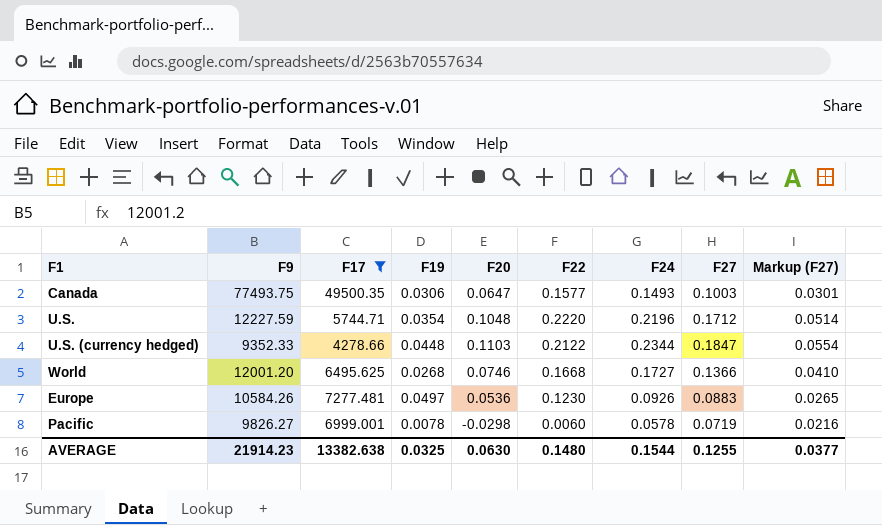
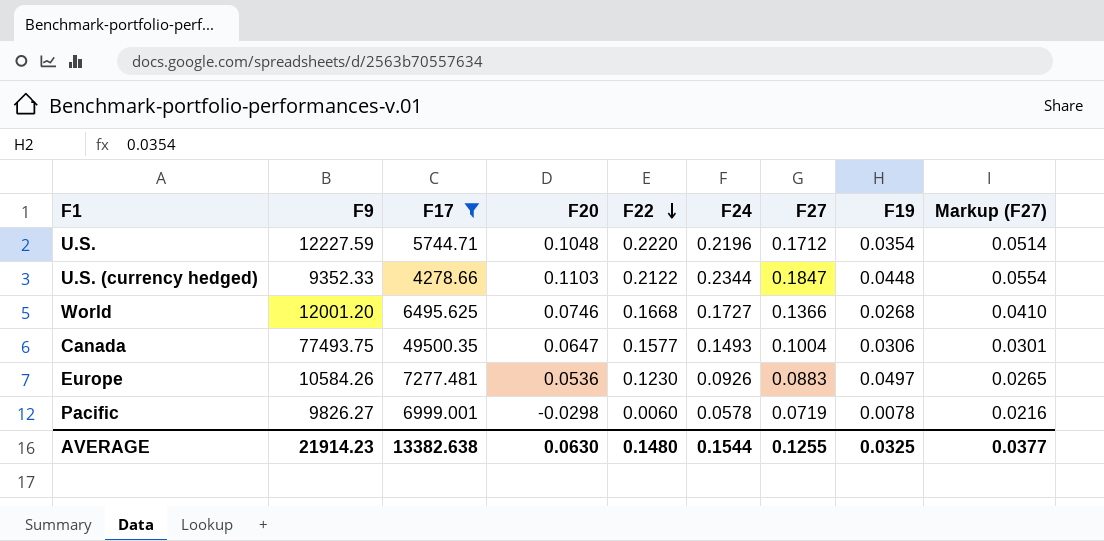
row order: none -> F22 descending
column F19 | position: 4 -> 8
Canada | F27: 0.1003 -> 0.1004

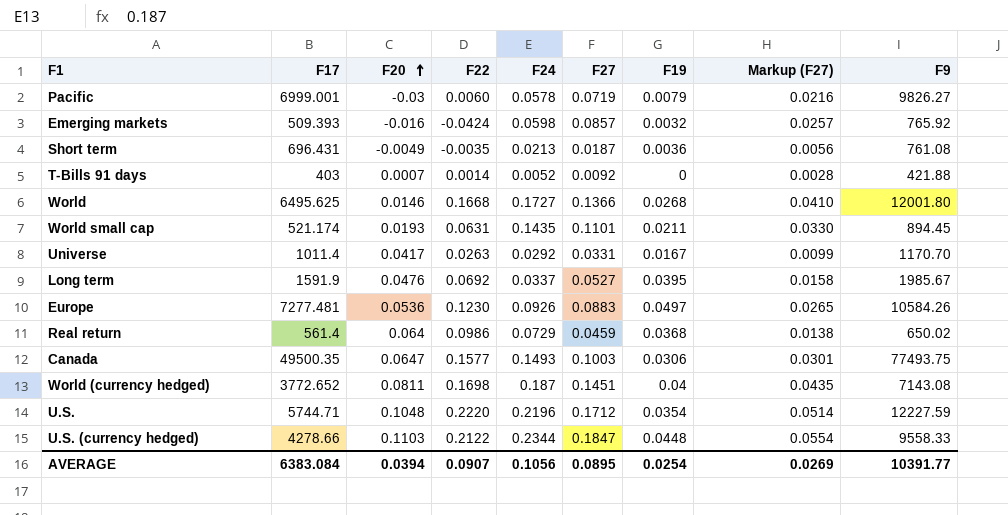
filter: F17 >= 4278.66 -> none
row order: F22 descending -> F20 ascending
column F9 | position: 2 -> 9
Pacific | F20: -0.0298 -> -0.03
Pacific | F19: 0.0078 -> 0.0079
World | F20: 0.0746 -> 0.0146
World | F9: 12001.20 -> 12001.80
Canada | F27: 0.1004 -> 0.1003
U.S. (currency hedged) | F9: 9352.33 -> 9558.33
AVERAGE | F17: 13382.638 -> 6383.084
AVERAGE | F20: 0.0630 -> 0.0394
AVERAGE | F22: 0.1480 -> 0.0907
AVERAGE | F24: 0.1544 -> 0.1056
AVERAGE | F27: 0.1255 -> 0.0895
AVERAGE | F19: 0.0325 -> 0.0254
AVERAGE | Markup (F27): 0.0377 -> 0.0269
AVERAGE | F9: 21914.23 -> 10391.77

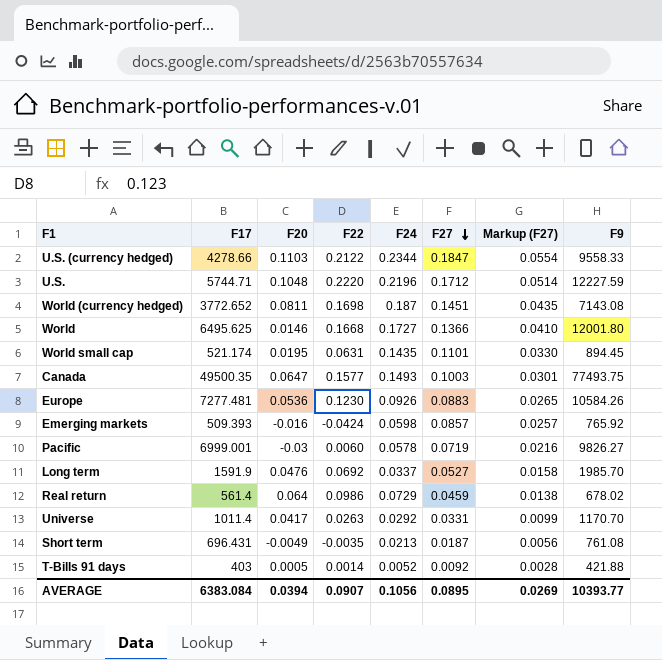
row order: F20 ascending -> F27 descending
column F19 | position: 7 -> none
World small cap | F20: 0.0193 -> 0.0195
Long term | F9: 1985.67 -> 1985.70
Real return | F9: 650.02 -> 678.02
T-Bills 91 days | F20: 0.0007 -> 0.0005
AVERAGE | F9: 10391.77 -> 10393.77

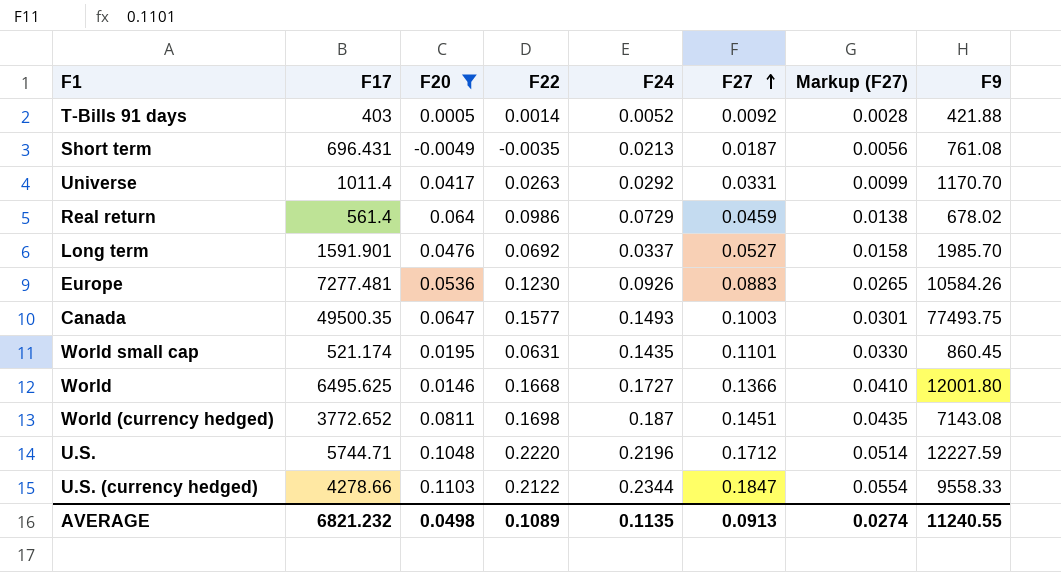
filter: none -> F20 >= -0.0049
row order: F27 descending -> F27 ascending
Long term | F17: 1591.9 -> 1591.901
World small cap | F9: 894.45 -> 860.45
AVERAGE | F17: 6383.084 -> 6821.232
AVERAGE | F20: 0.0394 -> 0.0498
AVERAGE | F22: 0.0907 -> 0.1089
AVERAGE | F24: 0.1056 -> 0.1135
AVERAGE | F27: 0.0895 -> 0.0913
AVERAGE | Markup (F27): 0.0269 -> 0.0274
AVERAGE | F9: 10393.77 -> 11240.55

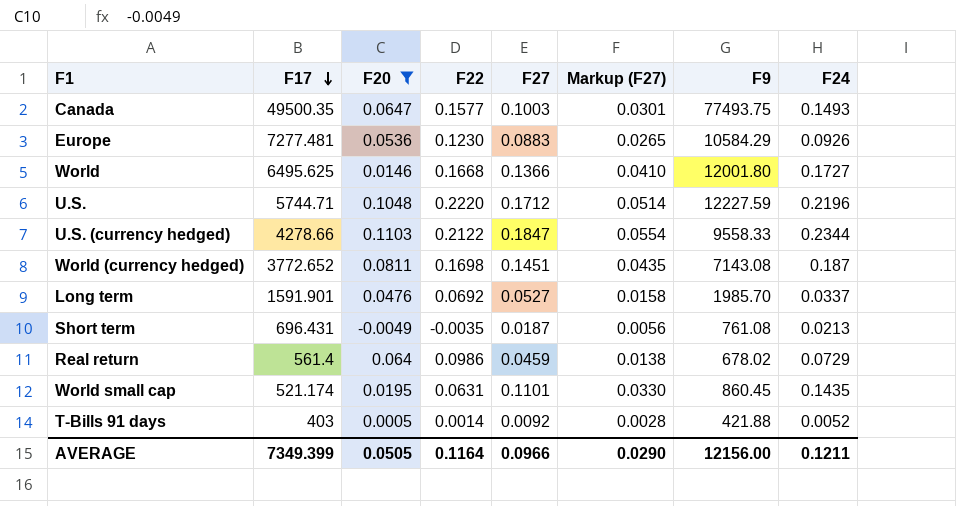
row order: F27 ascending -> F17 descending
column F24 | position: 5 -> 8
row Universe: 1011.4 | 0.0417 | 0.0263 | 0.0292 | 0.0331 | 0.0099 | 1170.70 -> none
Europe | F9: 10584.26 -> 10584.29
AVERAGE | F17: 6821.232 -> 7349.399
AVERAGE | F20: 0.0498 -> 0.0505
AVERAGE | F22: 0.1089 -> 0.1164
AVERAGE | F27: 0.0913 -> 0.0966
AVERAGE | Markup (F27): 0.0274 -> 0.0290
AVERAGE | F9: 11240.55 -> 12156.00
AVERAGE | F24: 0.1135 -> 0.1211

